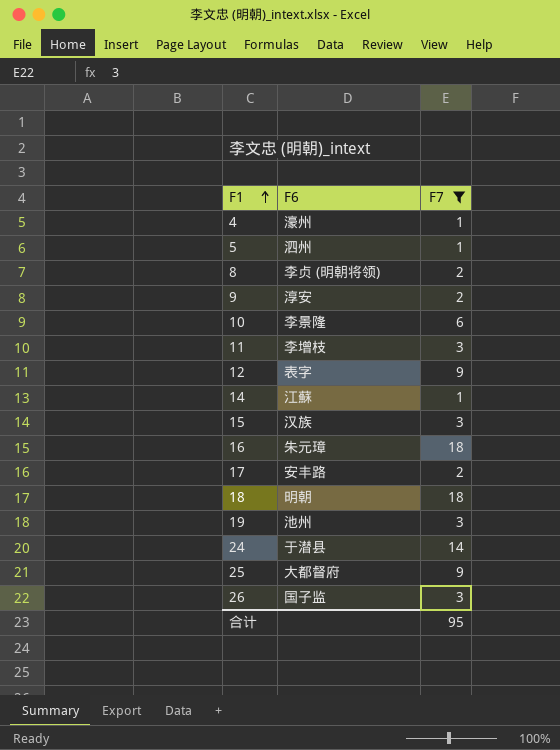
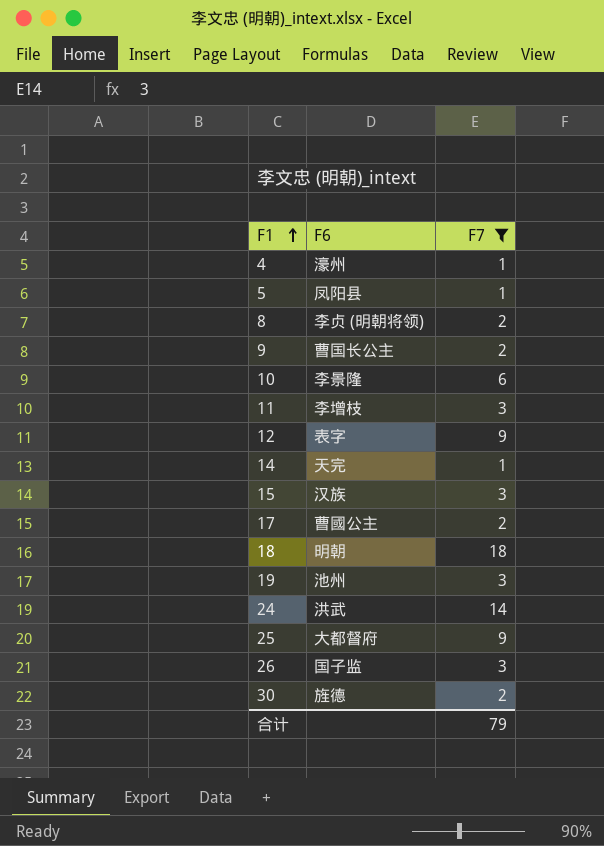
row 16: 朱元璋 | 18 -> none
5 | F6: 泗州 -> 凤阳县
9 | F6: 淳安 -> 曹国长公主
14 | F6: 江蘇 -> 天完
17 | F6: 安丰路 -> 曹國公主
24 | F6: 于潜县 -> 洪武
row 30: none -> 旌德 | 2
合计 | F7: 95 -> 79

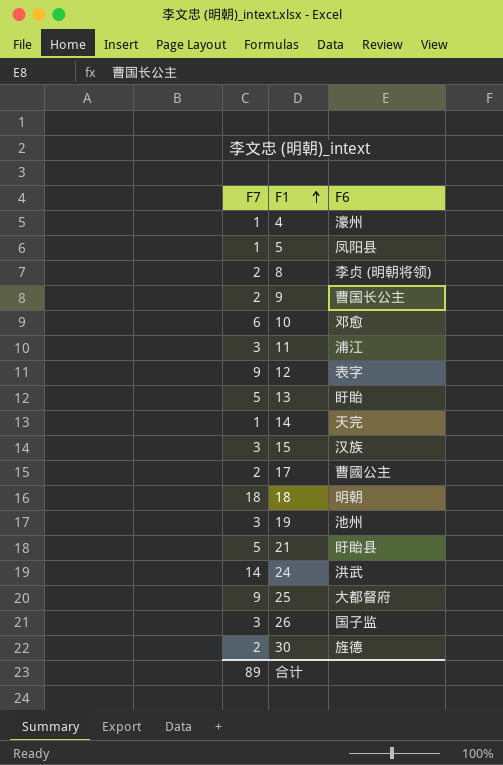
filter: F7 != 5 -> none
column F7 | position: 3 -> 1
10 | F6: 李景隆 -> 邓愈
11 | F6: 李增枝 -> 浦江
合计 | F7: 79 -> 89

